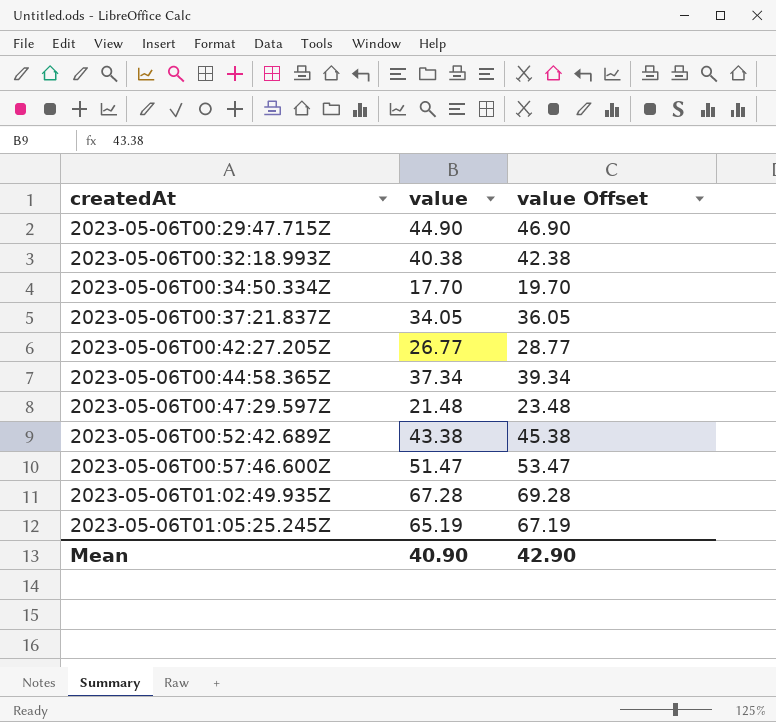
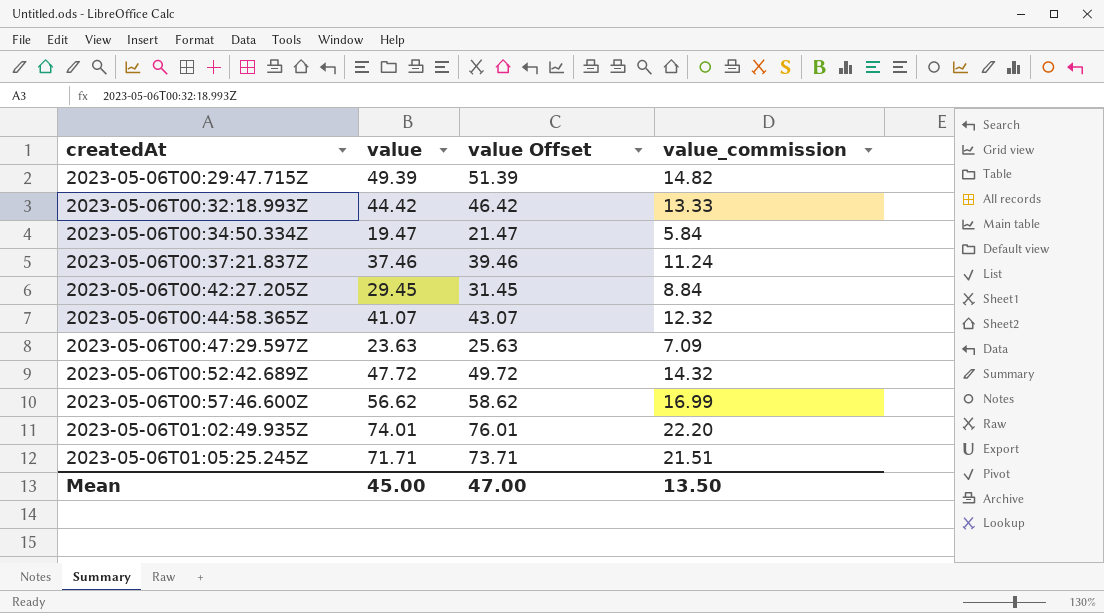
column value_commission | formula: none -> [value] * 0.3
2023-05-06T00:29:47.715Z | value: 44.90 -> 49.39
2023-05-06T00:29:47.715Z | value Offset: 46.90 -> 51.39
2023-05-06T00:32:18.993Z | value: 40.38 -> 44.42
2023-05-06T00:32:18.993Z | value Offset: 42.38 -> 46.42
2023-05-06T00:34:50.334Z | value: 17.70 -> 19.47
2023-05-06T00:34:50.334Z | value Offset: 19.70 -> 21.47
2023-05-06T00:37:21.837Z | value: 34.05 -> 37.46
2023-05-06T00:37:21.837Z | value Offset: 36.05 -> 39.46
2023-05-06T00:42:27.205Z | value: 26.77 -> 29.45
2023-05-06T00:42:27.205Z | value Offset: 28.77 -> 31.45
2023-05-06T00:44:58.365Z | value: 37.34 -> 41.07
2023-05-06T00:44:58.365Z | value Offset: 39.34 -> 43.07
2023-05-06T00:47:29.597Z | value: 21.48 -> 23.63
2023-05-06T00:47:29.597Z | value Offset: 23.48 -> 25.63
2023-05-06T00:52:42.689Z | value: 43.38 -> 47.72
2023-05-06T00:52:42.689Z | value Offset: 45.38 -> 49.72
2023-05-06T00:57:46.600Z | value: 51.47 -> 56.62
2023-05-06T00:57:46.600Z | value Offset: 53.47 -> 58.62
2023-05-06T01:02:49.935Z | value: 67.28 -> 74.01
2023-05-06T01:02:49.935Z | value Offset: 69.28 -> 76.01
2023-05-06T01:05:25.245Z | value: 65.19 -> 71.71
2023-05-06T01:05:25.245Z | value Offset: 67.19 -> 73.71
Mean | value: 40.90 -> 45.00
Mean | value Offset: 42.90 -> 47.00

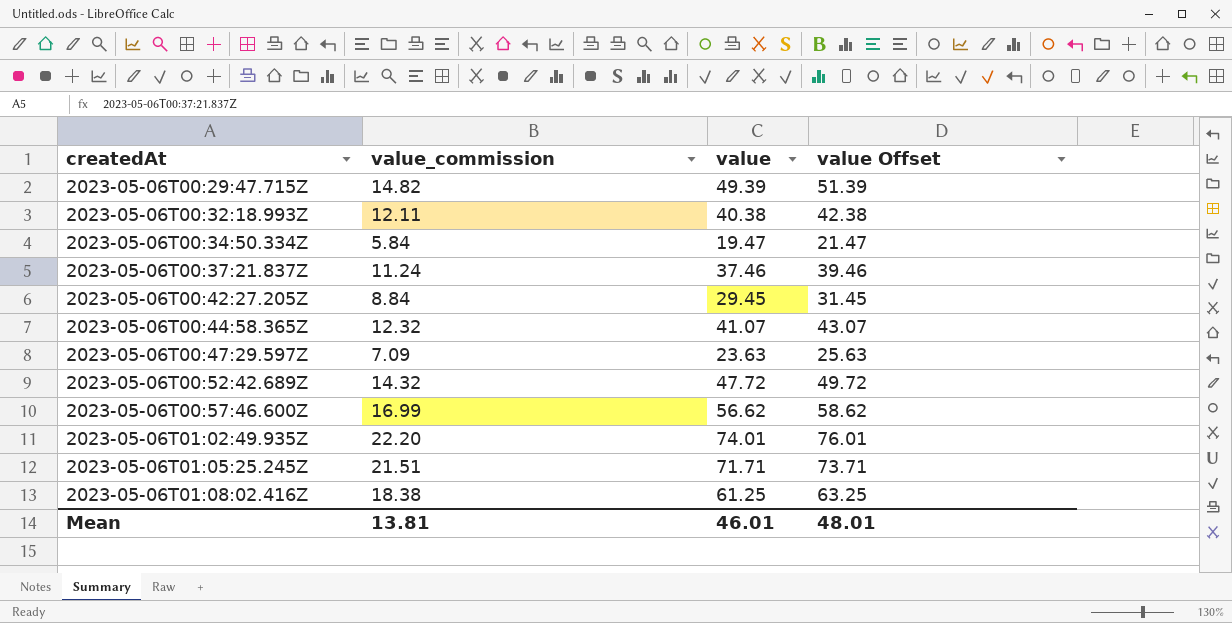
column value_commission | position: 4 -> 2
2023-05-06T00:32:18.993Z | value_commission: 13.33 -> 12.11
2023-05-06T00:32:18.993Z | value: 44.42 -> 40.38
2023-05-06T00:32:18.993Z | value Offset: 46.42 -> 42.38
row 2023-05-06T01:08:02.416Z: none -> 18.38 | 61.25 | 63.25
Mean | value_commission: 13.50 -> 13.81
Mean | value: 45.00 -> 46.01
Mean | value Offset: 47.00 -> 48.01

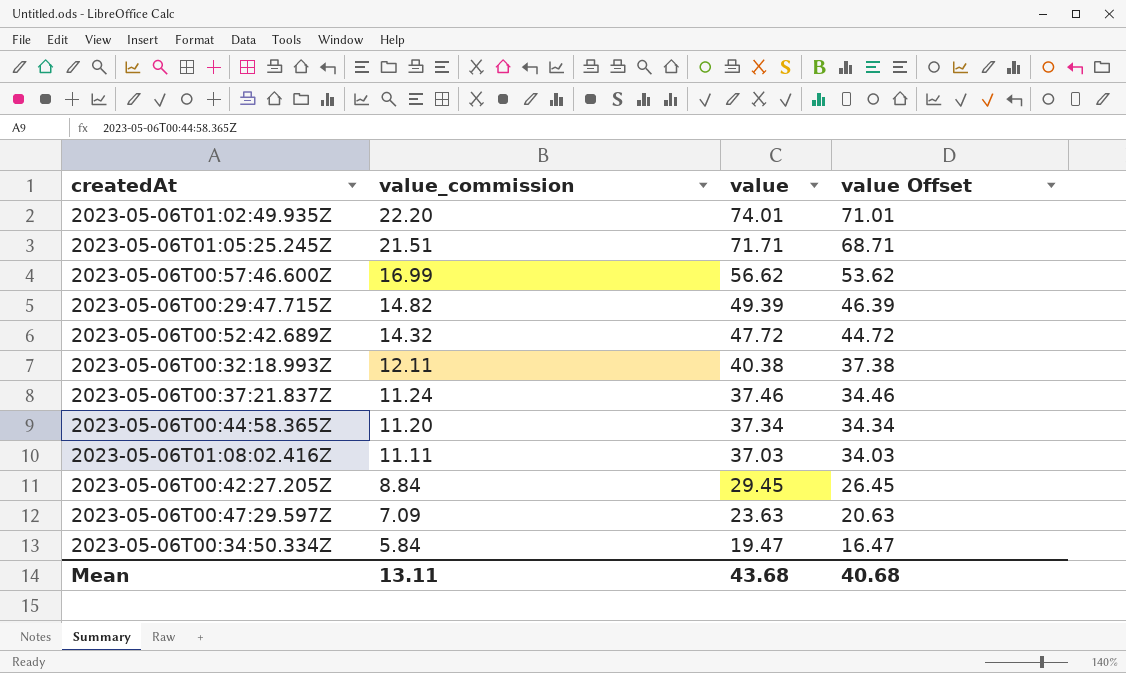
row order: createdAt ascending -> value_commission descending
column value Offset | formula: [value] + 2 -> [value] - 3
2023-05-06T00:44:58.365Z | value_commission: 12.32 -> 11.20
2023-05-06T00:44:58.365Z | value: 41.07 -> 37.34
2023-05-06T01:08:02.416Z | value_commission: 18.38 -> 11.11
2023-05-06T01:08:02.416Z | value: 61.25 -> 37.03
Mean | value_commission: 13.81 -> 13.11
Mean | value: 46.01 -> 43.68
Mean | value Offset: 48.01 -> 40.68

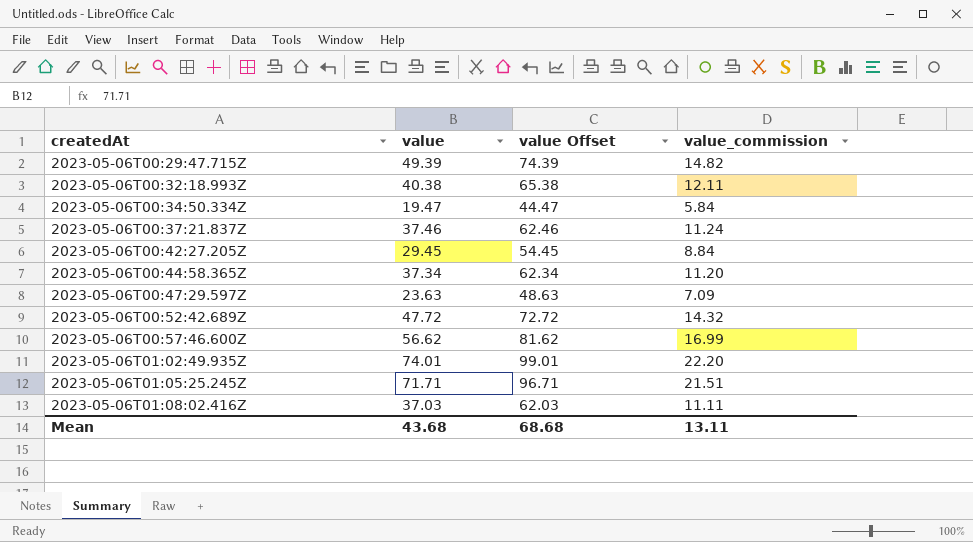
row order: value_commission descending -> createdAt ascending
column value Offset | formula: [value] - 3 -> [value] + 25
column value_commission | position: 2 -> 4
Mean | value Offset: 40.68 -> 68.68

